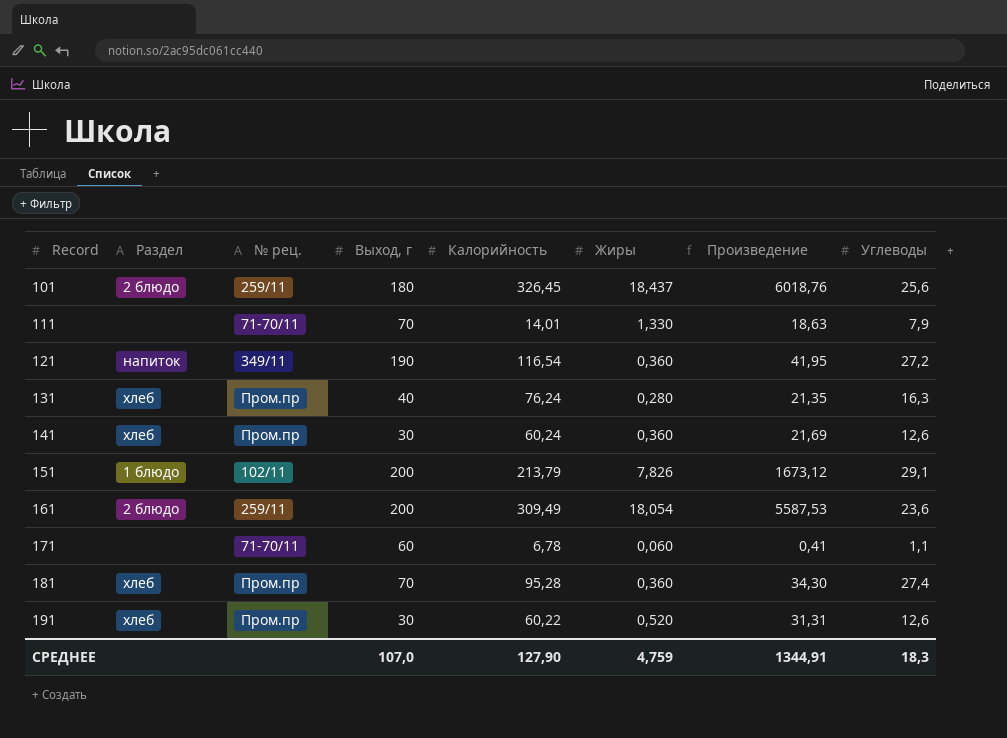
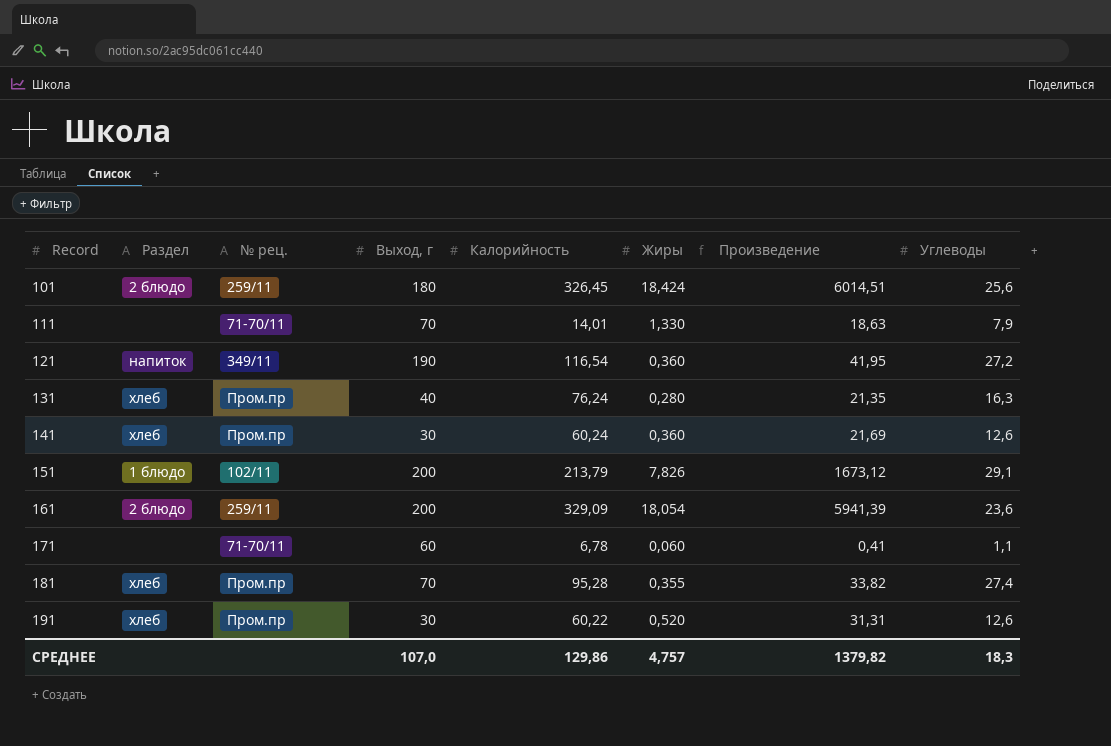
101 | Жиры: 18,437 -> 18,424
101 | Произведение: 6018,76 -> 6014,51
161 | Калорийность: 309,49 -> 329,09
161 | Произведение: 5587,53 -> 5941,39
181 | Жиры: 0,360 -> 0,355
181 | Произведение: 34,30 -> 33,82
СРЕДНЕЕ | Калорийность: 127,90 -> 129,86
СРЕДНЕЕ | Жиры: 4,759 -> 4,757
СРЕДНЕЕ | Произведение: 1344,91 -> 1379,82

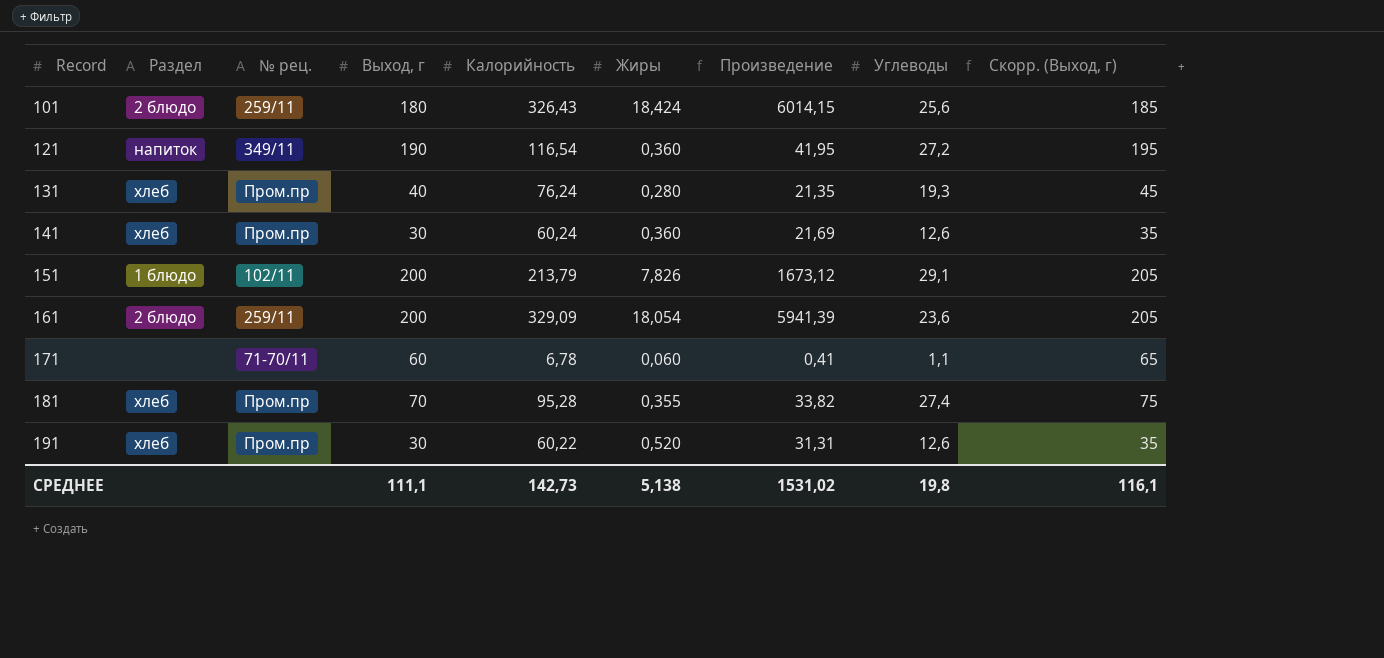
column Скорр. (Выход, г) | formula: none -> [Выход, г] + 5
row 111: none | 71-70/11 | 70 | 14,01 | 1,330 | 18,63 | 7,9 -> none
101 | Калорийность: 326,45 -> 326,43
101 | Произведение: 6014,51 -> 6014,15
131 | Углеводы: 16,3 -> 19,3
СРЕДНЕЕ | Выход, г: 107,0 -> 111,1
СРЕДНЕЕ | Калорийность: 129,86 -> 142,73
СРЕДНЕЕ | Жиры: 4,757 -> 5,138
СРЕДНЕЕ | Произведение: 1379,82 -> 1531,02
СРЕДНЕЕ | Углеводы: 18,3 -> 19,8

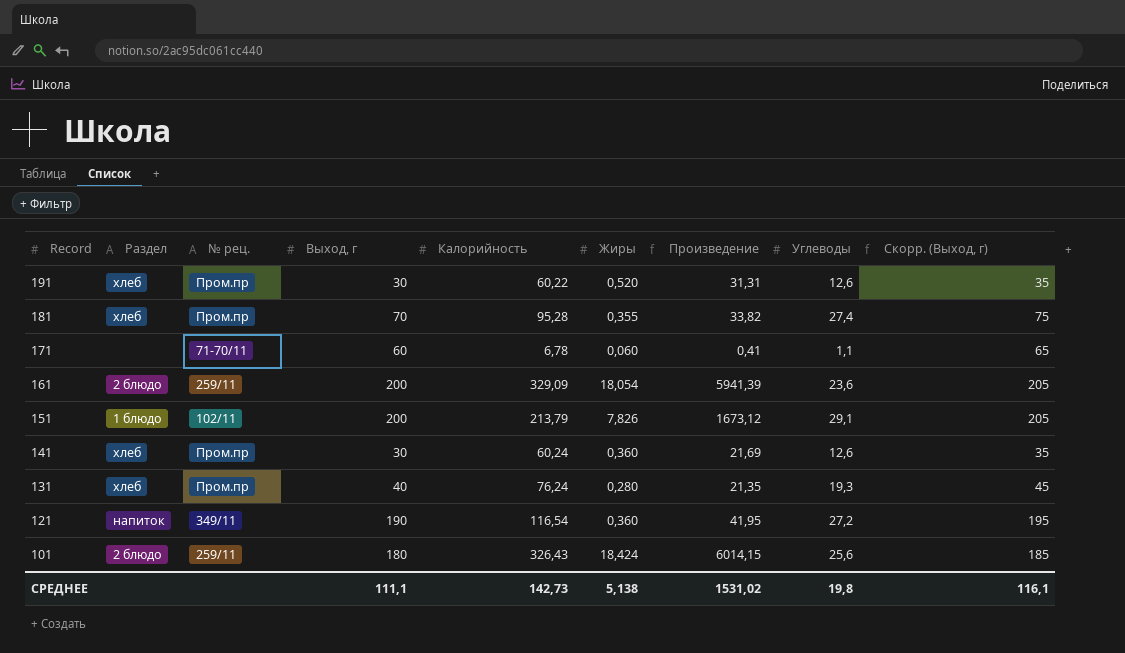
row order: Record ascending -> Record descending

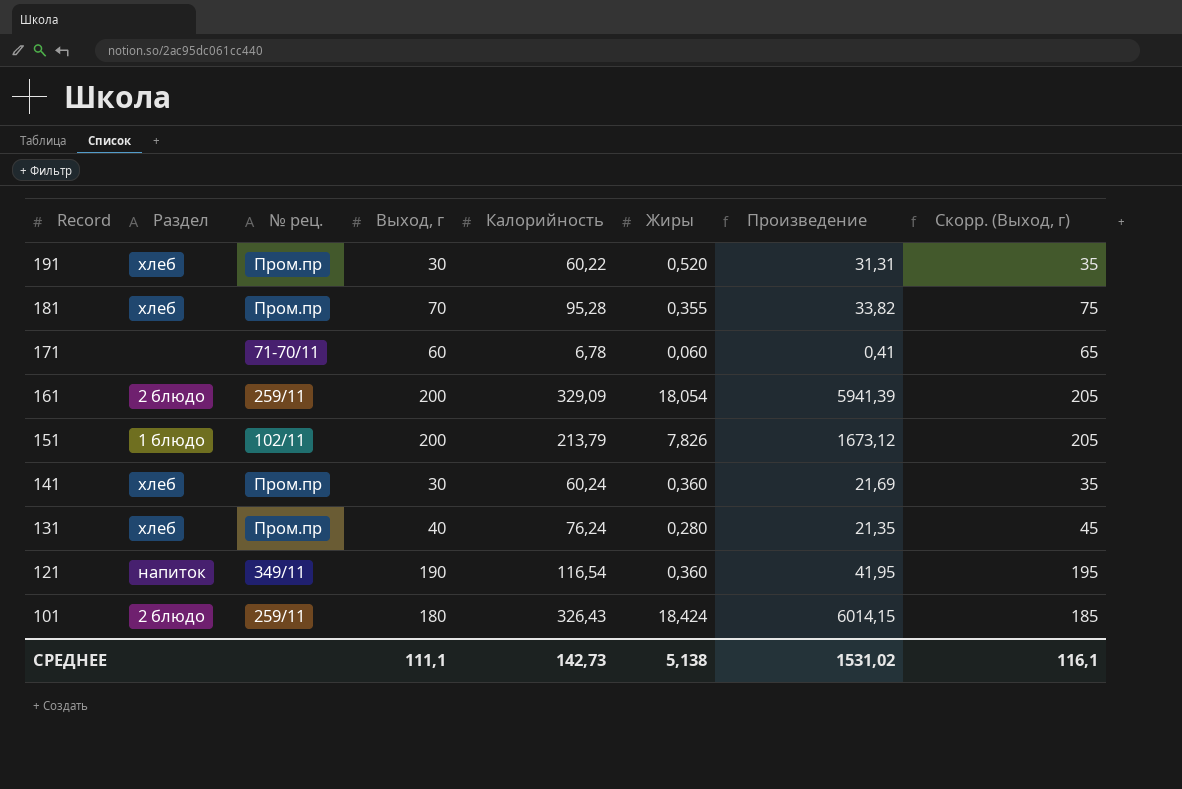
column Углеводы | position: 8 -> none

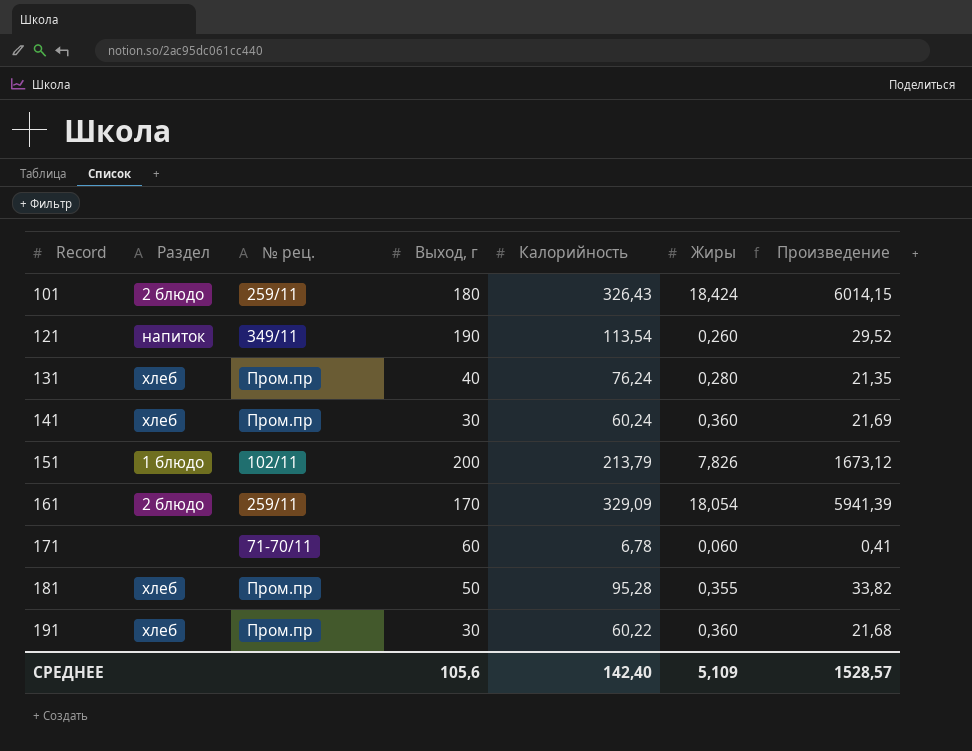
row order: Record descending -> Record ascending
column Скорр. (Выход, г) | formula: [Выход, г] + 5 -> none
121 | Калорийность: 116,54 -> 113,54
121 | Жиры: 0,360 -> 0,260
121 | Произведение: 41,95 -> 29,52
161 | Выход, г: 200 -> 170
181 | Выход, г: 70 -> 50
191 | Жиры: 0,520 -> 0,360
191 | Произведение: 31,31 -> 21,68
СРЕДНЕЕ | Выход, г: 111,1 -> 105,6
СРЕДНЕЕ | Калорийность: 142,73 -> 142,40
СРЕДНЕЕ | Жиры: 5,138 -> 5,109
СРЕДНЕЕ | Произведение: 1531,02 -> 1528,57

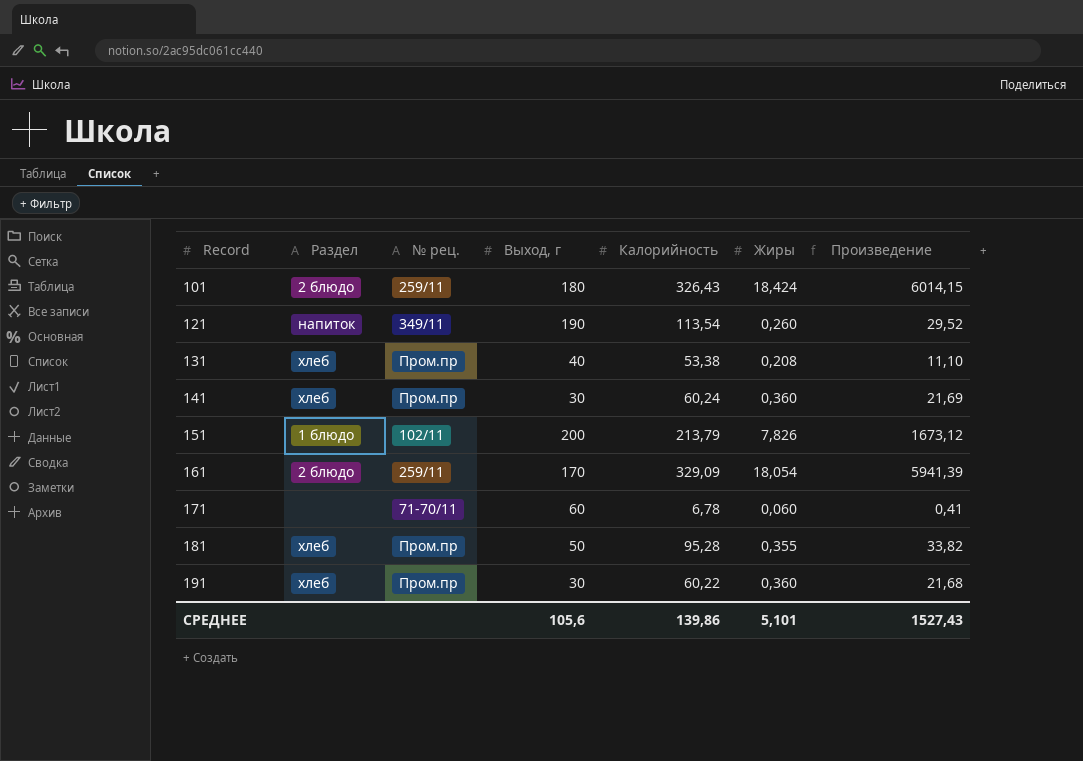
131 | Калорийность: 76,24 -> 53,38
131 | Жиры: 0,280 -> 0,208
131 | Произведение: 21,35 -> 11,10
СРЕДНЕЕ | Калорийность: 142,40 -> 139,86
СРЕДНЕЕ | Жиры: 5,109 -> 5,101
СРЕДНЕЕ | Произведение: 1528,57 -> 1527,43

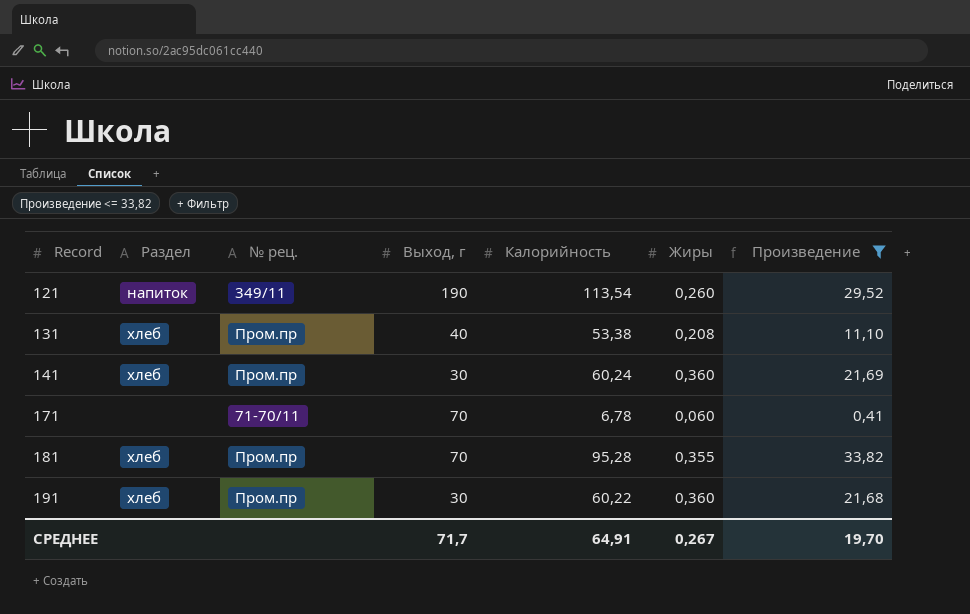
filter: none -> Произведение <= 33,82
171 | Выход, г: 60 -> 70
181 | Выход, г: 50 -> 70
СРЕДНЕЕ | Выход, г: 105,6 -> 71,7
СРЕДНЕЕ | Калорийность: 139,86 -> 64,91
СРЕДНЕЕ | Жиры: 5,101 -> 0,267
СРЕДНЕЕ | Произведение: 1527,43 -> 19,70

